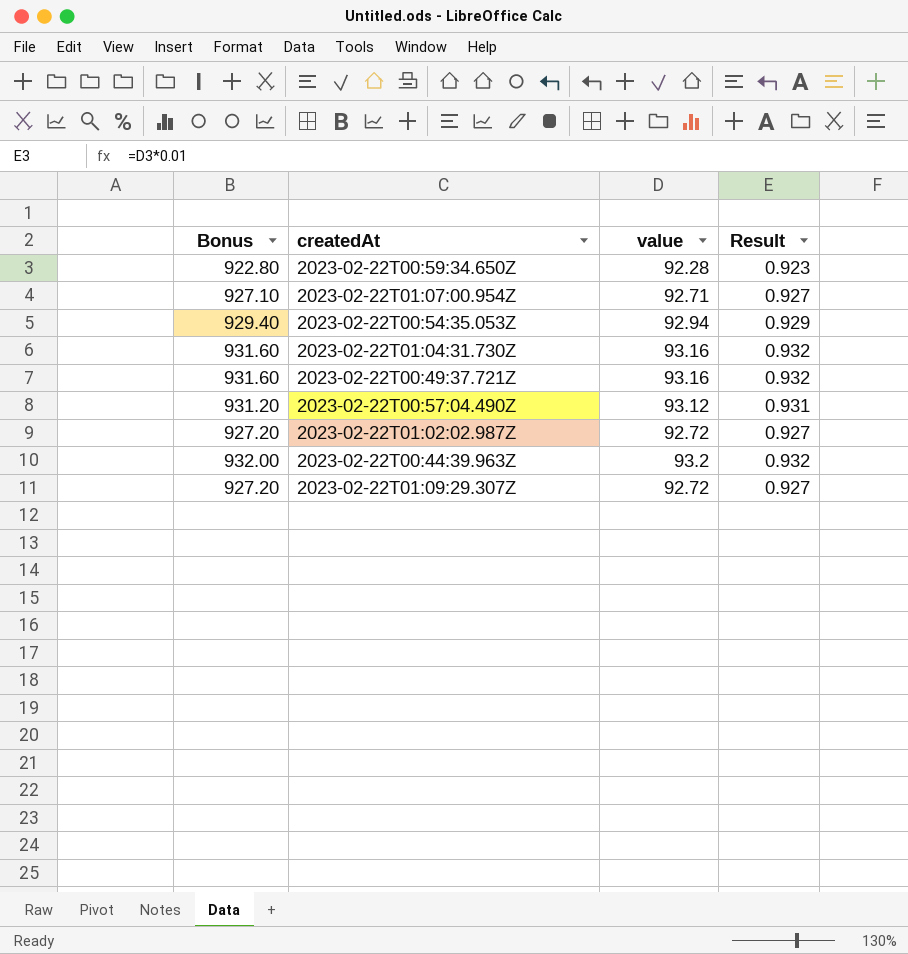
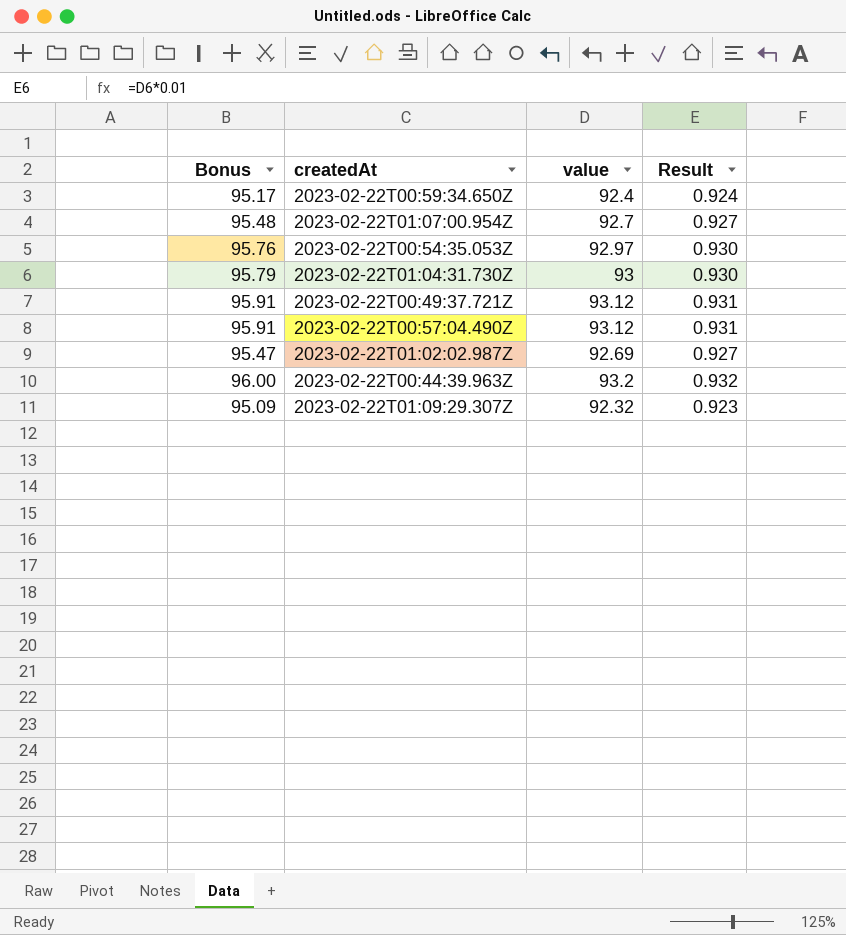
column Bonus | formula: [value] * 10 -> [value] * 1.03
2023-02-22T00:59:34.650Z | value: 92.28 -> 92.4
2023-02-22T00:59:34.650Z | Result: 0.923 -> 0.924
2023-02-22T01:07:00.954Z | value: 92.71 -> 92.7
2023-02-22T00:54:35.053Z | value: 92.94 -> 92.97
2023-02-22T00:54:35.053Z | Result: 0.929 -> 0.930
2023-02-22T01:04:31.730Z | value: 93.16 -> 93
2023-02-22T01:04:31.730Z | Result: 0.932 -> 0.930
2023-02-22T00:49:37.721Z | value: 93.16 -> 93.12
2023-02-22T00:49:37.721Z | Result: 0.932 -> 0.931
2023-02-22T01:02:02.987Z | value: 92.72 -> 92.69
2023-02-22T01:09:29.307Z | value: 92.72 -> 92.32
2023-02-22T01:09:29.307Z | Result: 0.927 -> 0.923

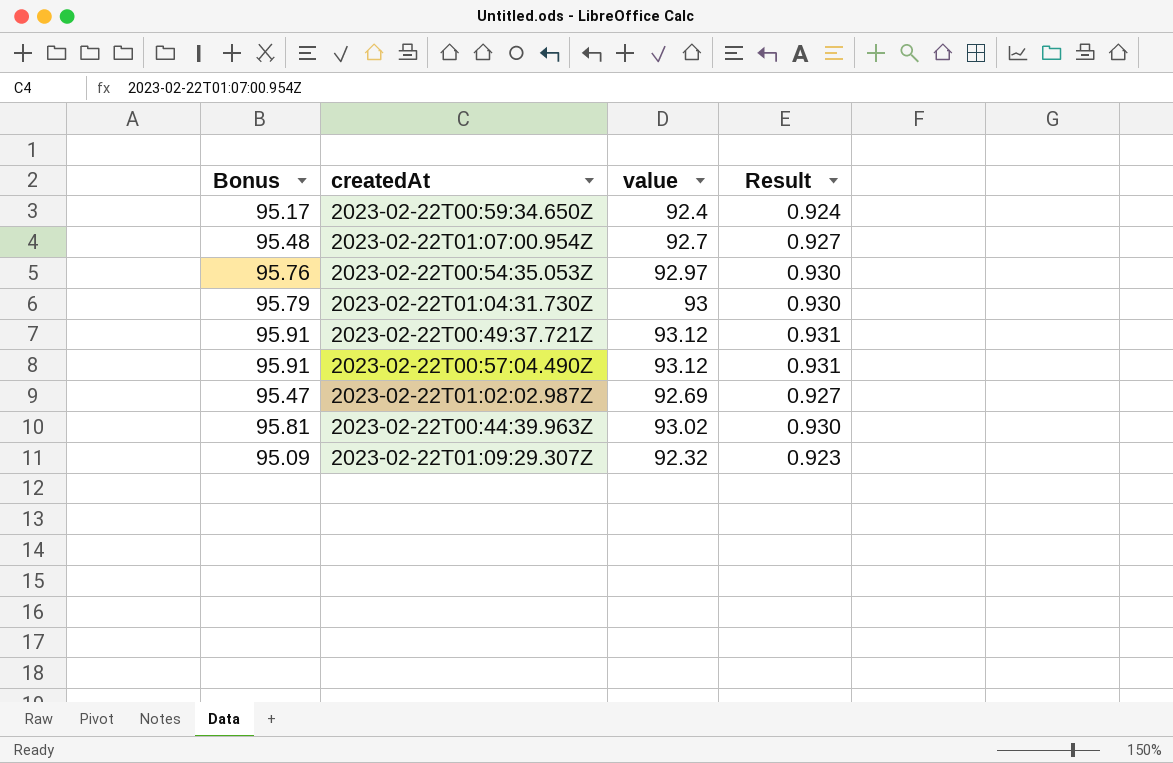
2023-02-22T00:44:39.963Z | Bonus: 96.00 -> 95.81
2023-02-22T00:44:39.963Z | value: 93.2 -> 93.02
2023-02-22T00:44:39.963Z | Result: 0.932 -> 0.930

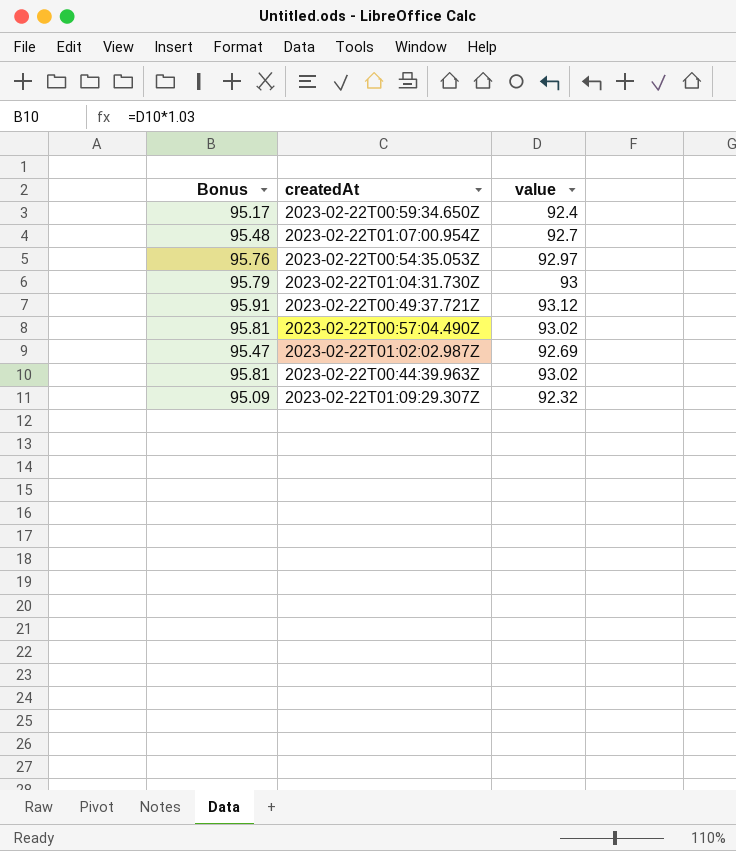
column Result | formula: [value] * 0.01 -> none
2023-02-22T00:57:04.490Z | Bonus: 95.91 -> 95.81
2023-02-22T00:57:04.490Z | value: 93.12 -> 93.02

